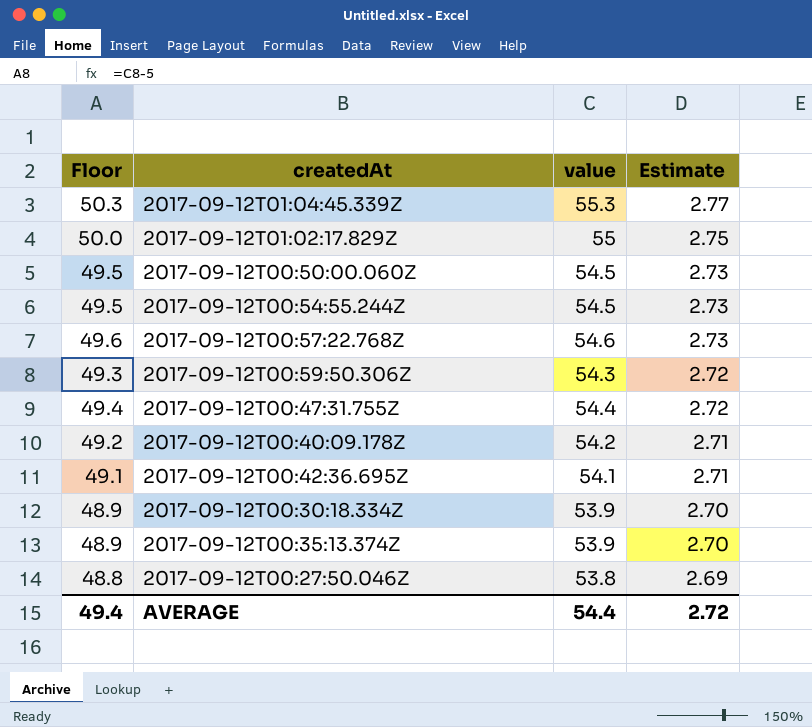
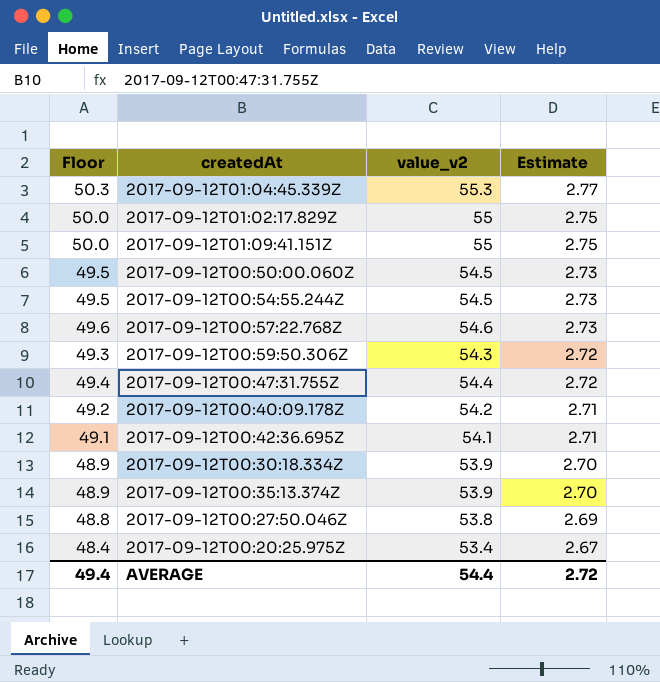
column name: value -> value_v2
row 2017-09-12T01:09:41.151Z: none -> 50.0 | 55 | 2.75
row 2017-09-12T00:20:25.975Z: none -> 48.4 | 53.4 | 2.67

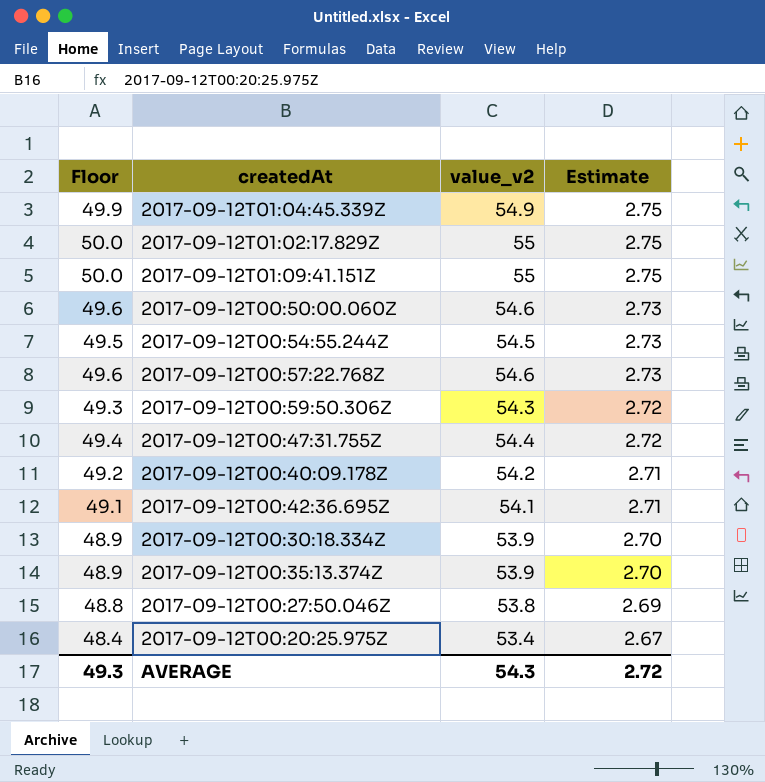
2017-09-12T01:04:45.339Z | Floor: 50.3 -> 49.9
2017-09-12T01:04:45.339Z | value_v2: 55.3 -> 54.9
2017-09-12T01:04:45.339Z | Estimate: 2.77 -> 2.75
2017-09-12T00:50:00.060Z | Floor: 49.5 -> 49.6
2017-09-12T00:50:00.060Z | value_v2: 54.5 -> 54.6
AVERAGE | Floor: 49.4 -> 49.3
AVERAGE | value_v2: 54.4 -> 54.3

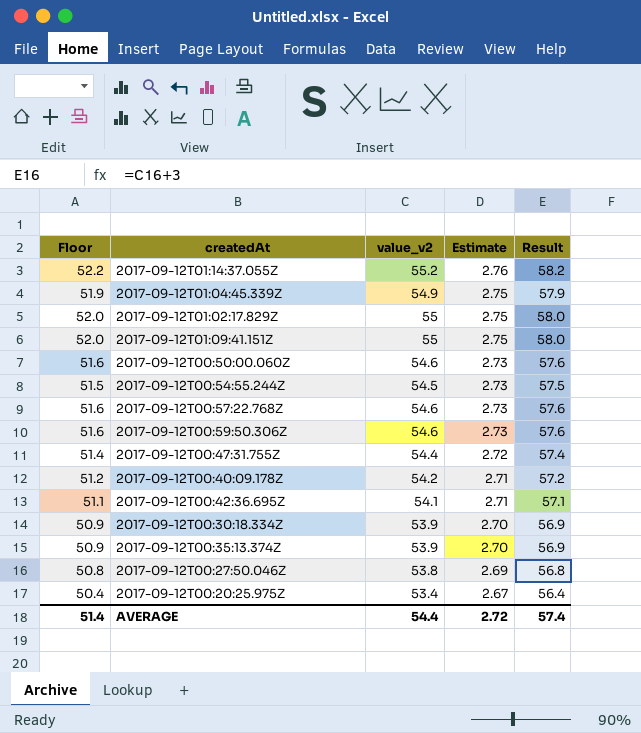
column Floor | formula: [value_v2] - 5 -> [value_v2] - 3
column Result | formula: none -> [value_v2] + 3
row 2017-09-12T01:14:37.055Z: none -> 52.2 | 55.2 | 2.76 | 58.2
2017-09-12T00:59:50.306Z | value_v2: 54.3 -> 54.6
2017-09-12T00:59:50.306Z | Estimate: 2.72 -> 2.73
AVERAGE | Floor: 49.3 -> 51.4
AVERAGE | value_v2: 54.3 -> 54.4

